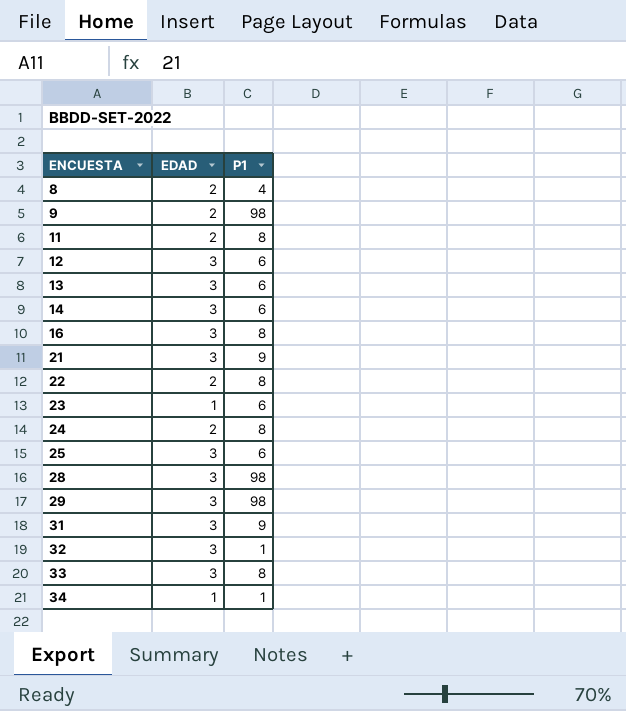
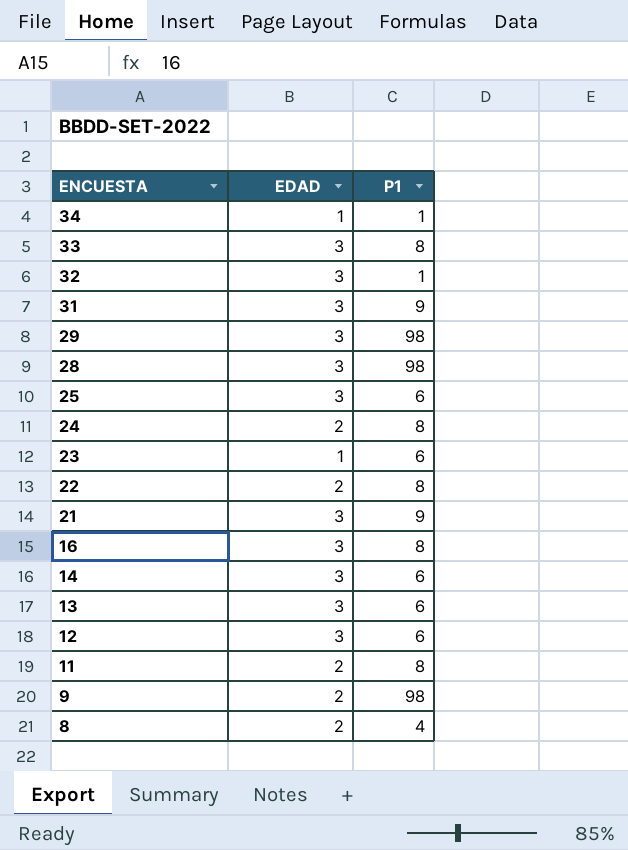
row order: ENCUESTA ascending -> ENCUESTA descending

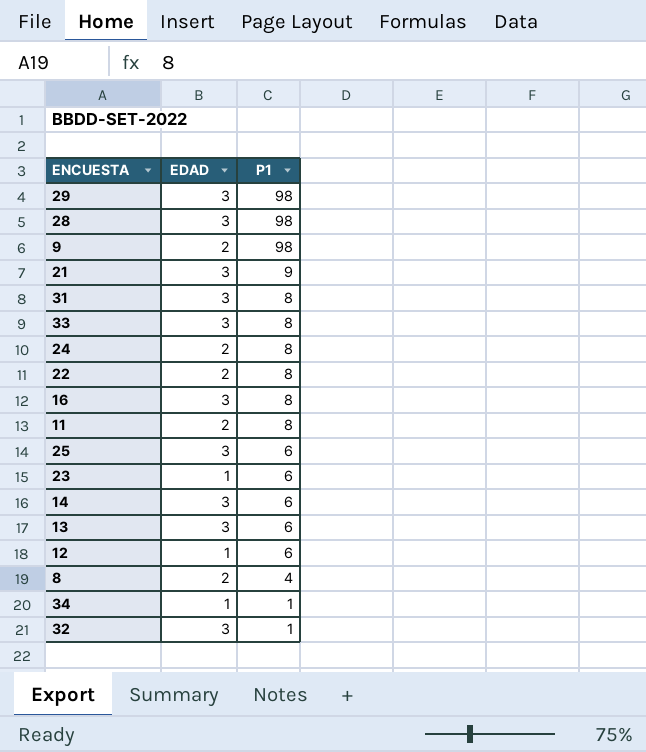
row order: ENCUESTA descending -> P1 descending
31 | P1: 9 -> 8
12 | EDAD: 3 -> 1

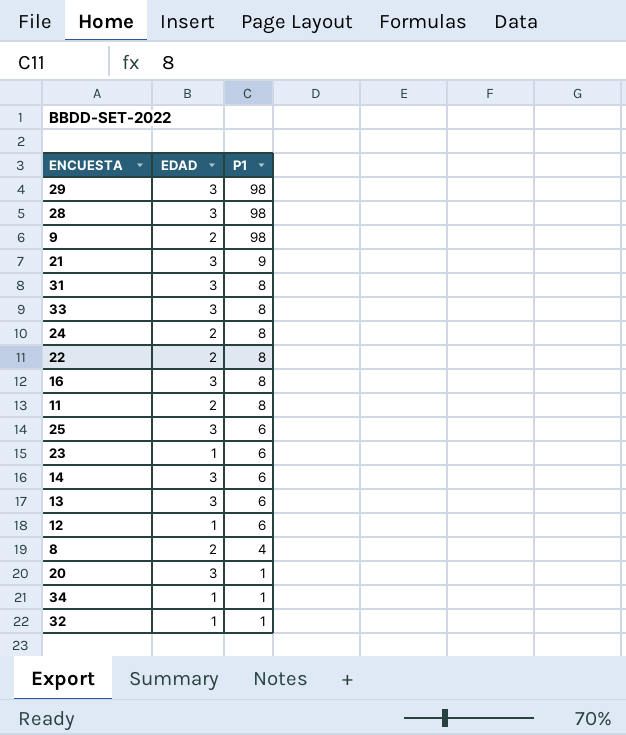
row 20: none -> 3 | 1
32 | EDAD: 3 -> 1

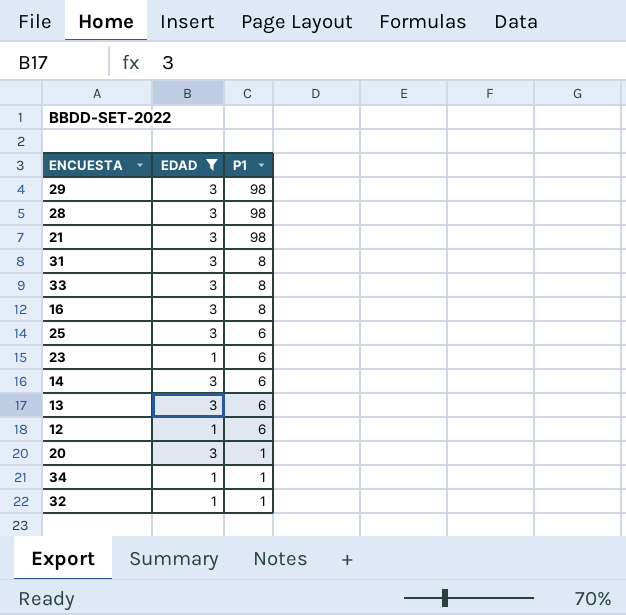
filter: none -> EDAD != 2
21 | P1: 9 -> 98

